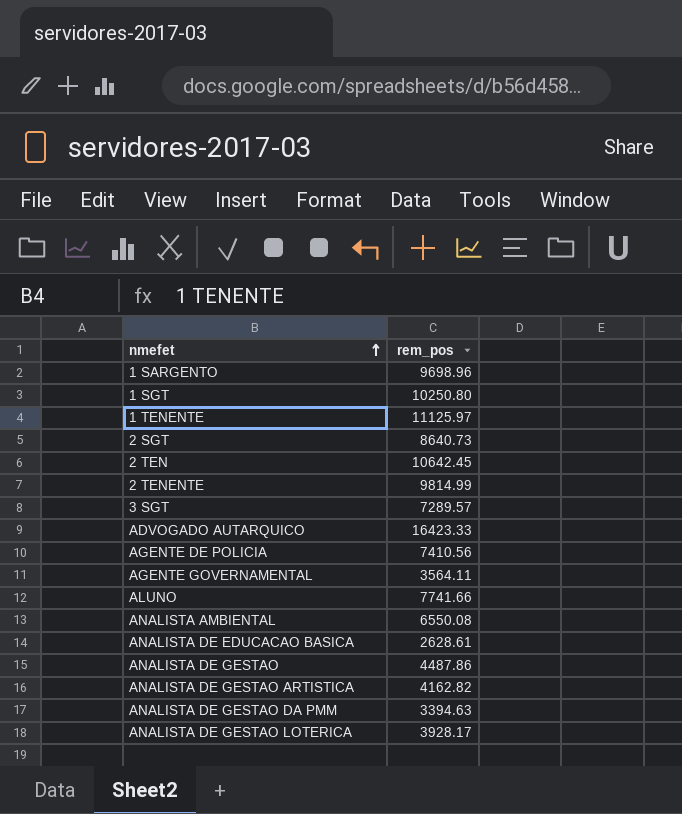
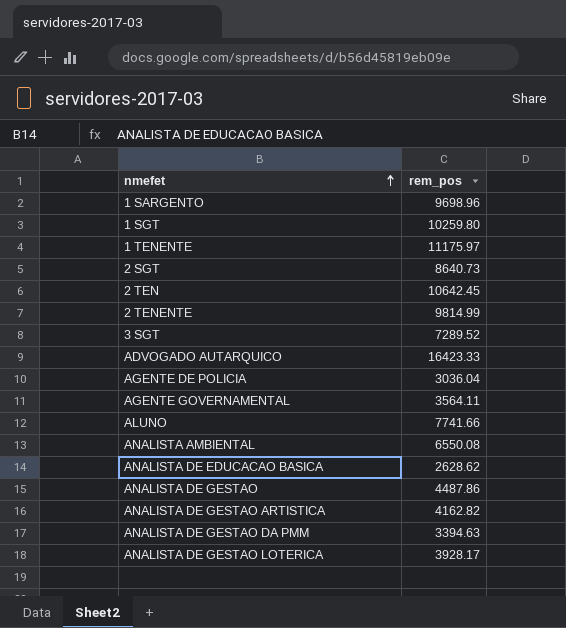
1 SGT | rem_pos: 10250.80 -> 10259.80
1 TENENTE | rem_pos: 11125.97 -> 11175.97
3 SGT | rem_pos: 7289.57 -> 7289.52
AGENTE DE POLICIA | rem_pos: 7410.56 -> 3036.04
ANALISTA DE EDUCACAO BASICA | rem_pos: 2628.61 -> 2628.62

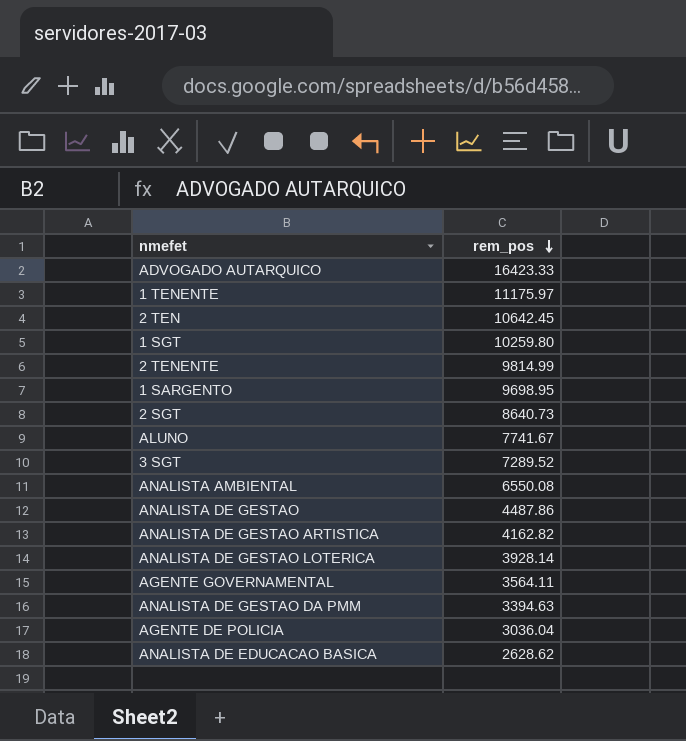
row order: nmefet ascending -> rem_pos descending
1 SARGENTO | rem_pos: 9698.96 -> 9698.95
ALUNO | rem_pos: 7741.66 -> 7741.67
ANALISTA DE GESTAO LOTERICA | rem_pos: 3928.17 -> 3928.14

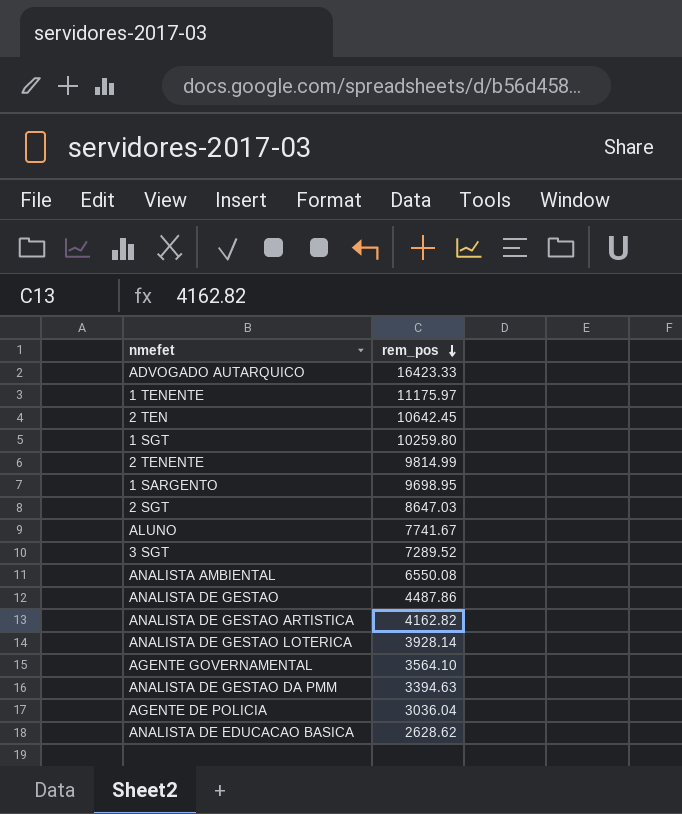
2 SGT | rem_pos: 8640.73 -> 8647.03
AGENTE GOVERNAMENTAL | rem_pos: 3564.11 -> 3564.10

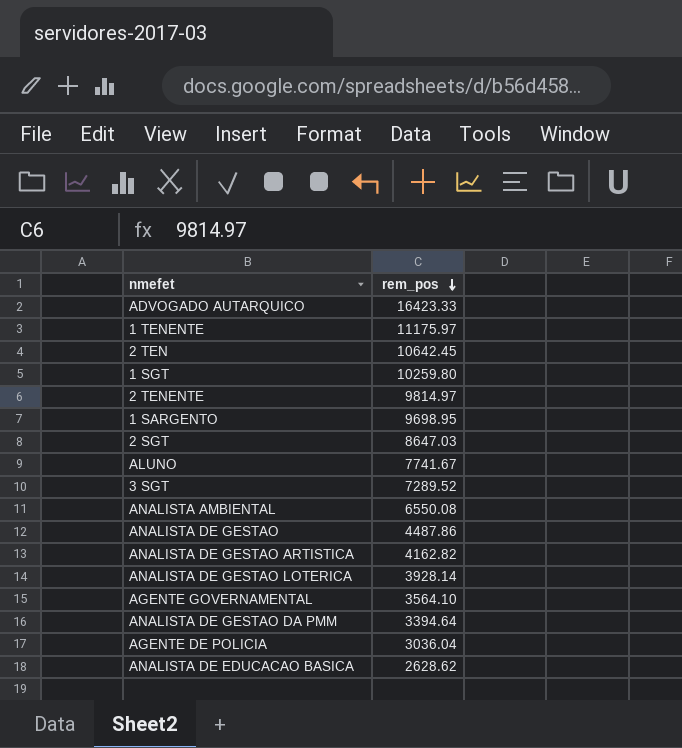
2 TENENTE | rem_pos: 9814.99 -> 9814.97
ANALISTA DE GESTAO DA PMM | rem_pos: 3394.63 -> 3394.64

